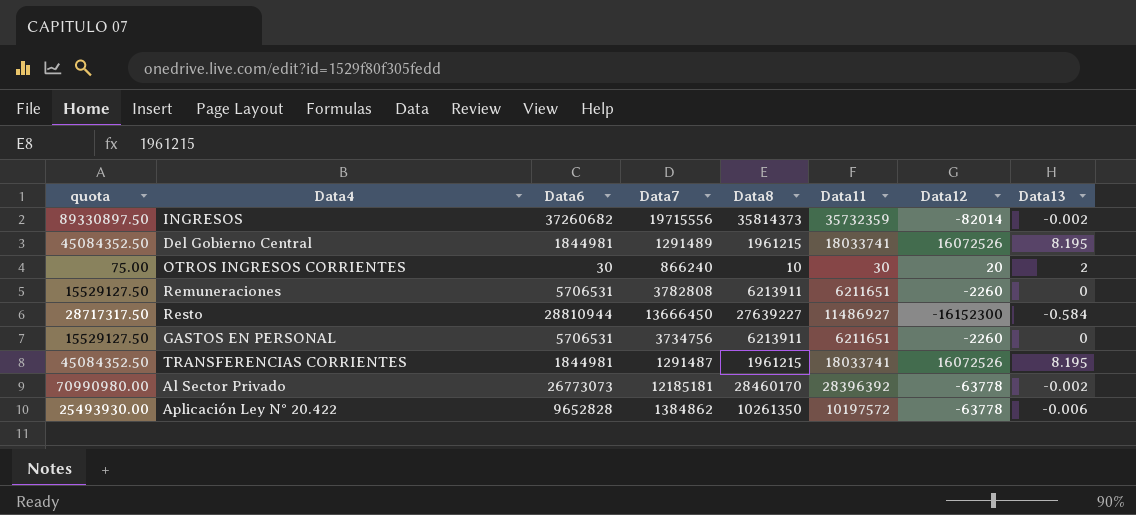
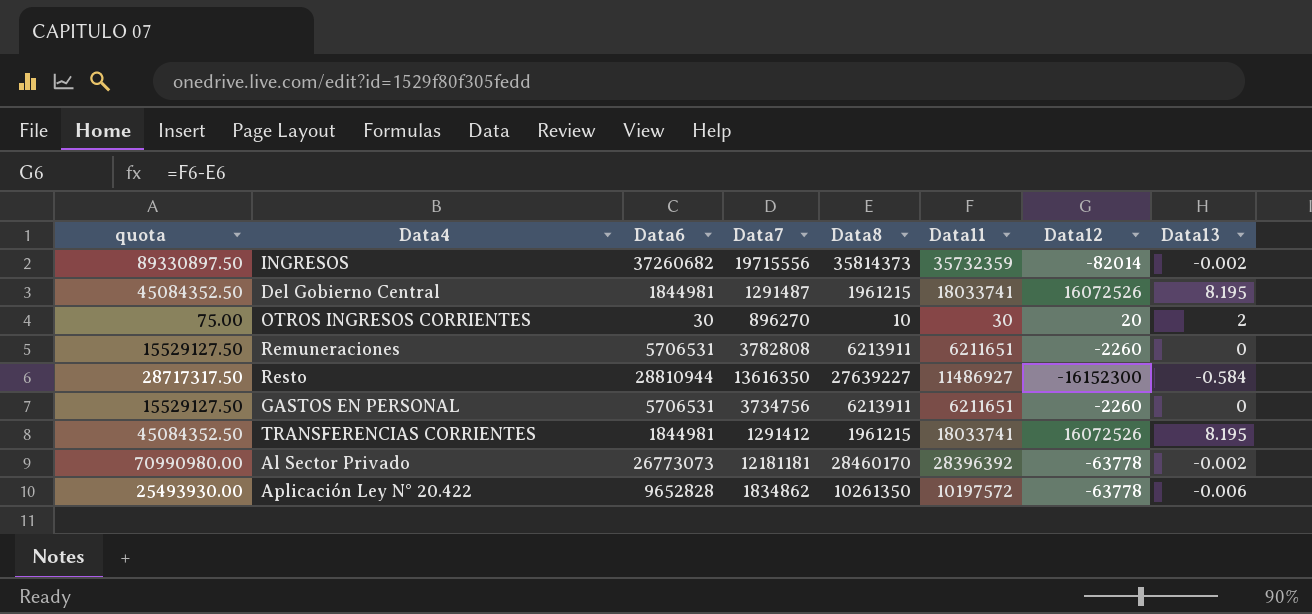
Del Gobierno Central | Data7: 1291489 -> 1291487
OTROS INGRESOS CORRIENTES | Data7: 866240 -> 896270
Resto | Data7: 13666450 -> 13616350
TRANSFERENCIAS CORRIENTES | Data7: 1291487 -> 1291412
Al Sector Privado | Data7: 12185181 -> 12181181
Aplicación Ley N° 20.422 | Data7: 1384862 -> 1834862

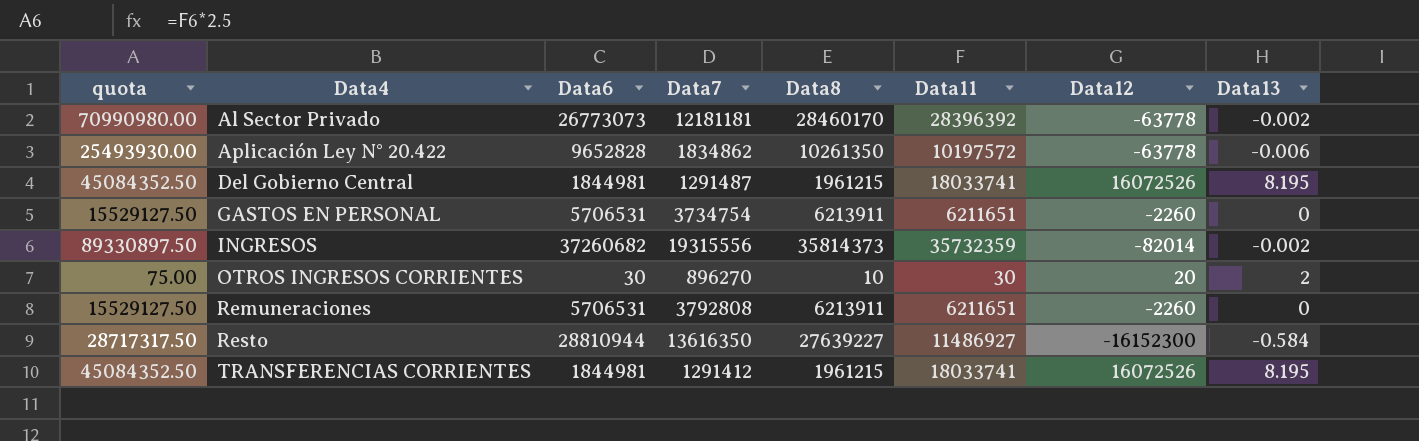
row order: none -> Data4 ascending
GASTOS EN PERSONAL | Data7: 3734756 -> 3734754
INGRESOS | Data7: 19715556 -> 19315556
Remuneraciones | Data7: 3782808 -> 3792808

